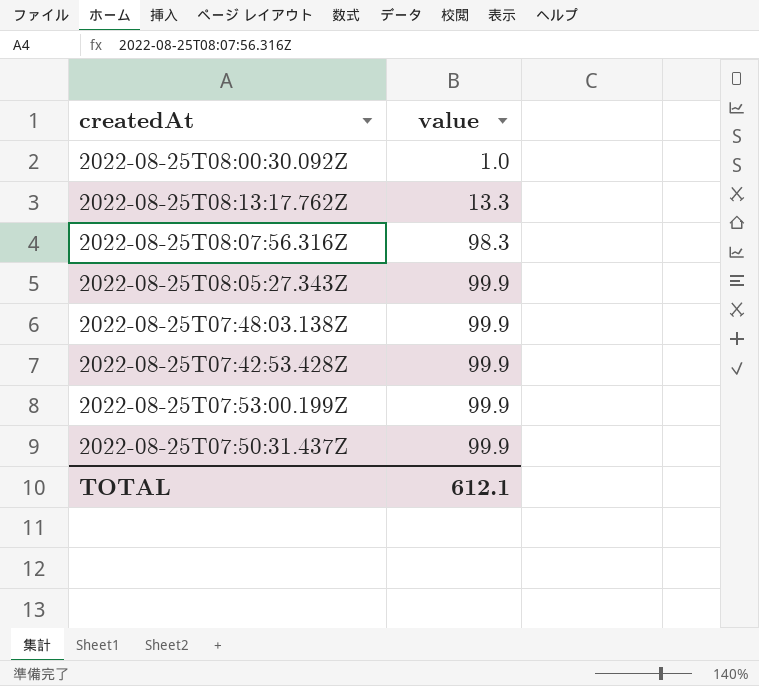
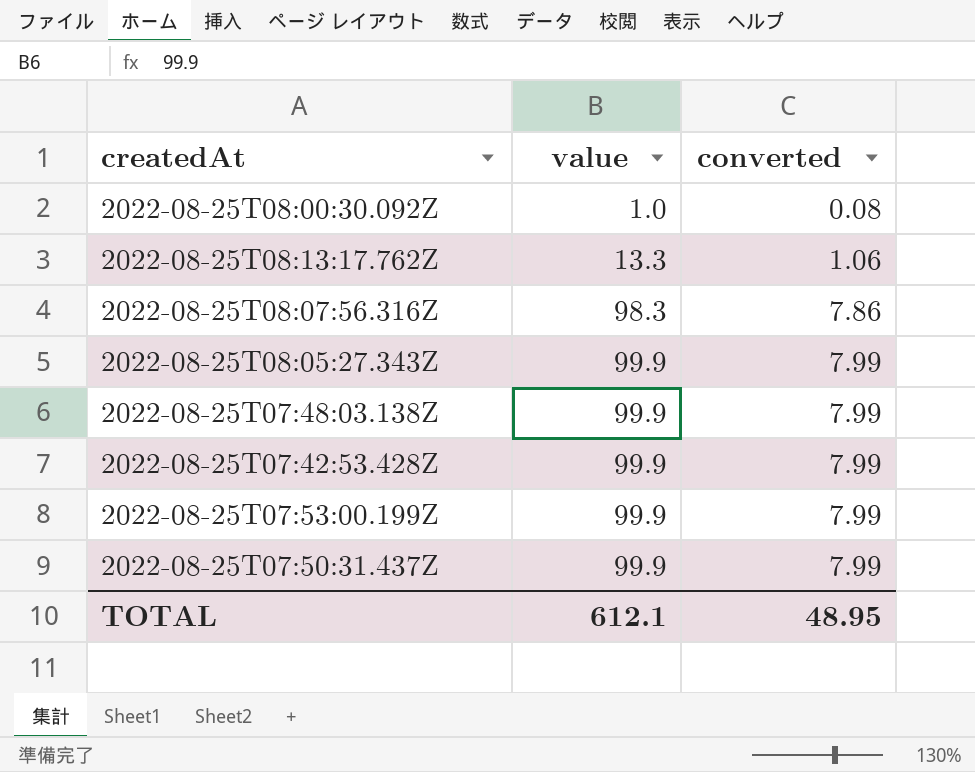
column converted | formula: none -> [value] * 0.08

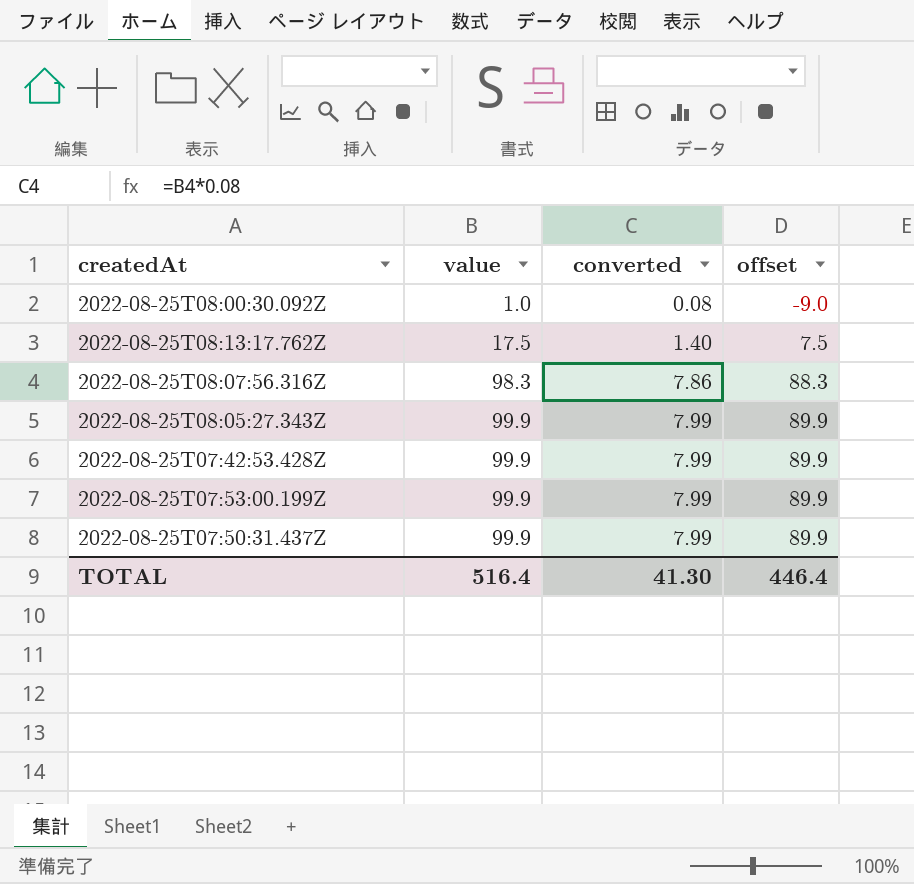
column offset | formula: none -> [value] - 10
row 2022-08-25T07:48:03.138Z: 99.9 | 7.99 -> none
2022-08-25T08:13:17.762Z | value: 13.3 -> 17.5
2022-08-25T08:13:17.762Z | converted: 1.06 -> 1.40
TOTAL | value: 612.1 -> 516.4
TOTAL | converted: 48.95 -> 41.30

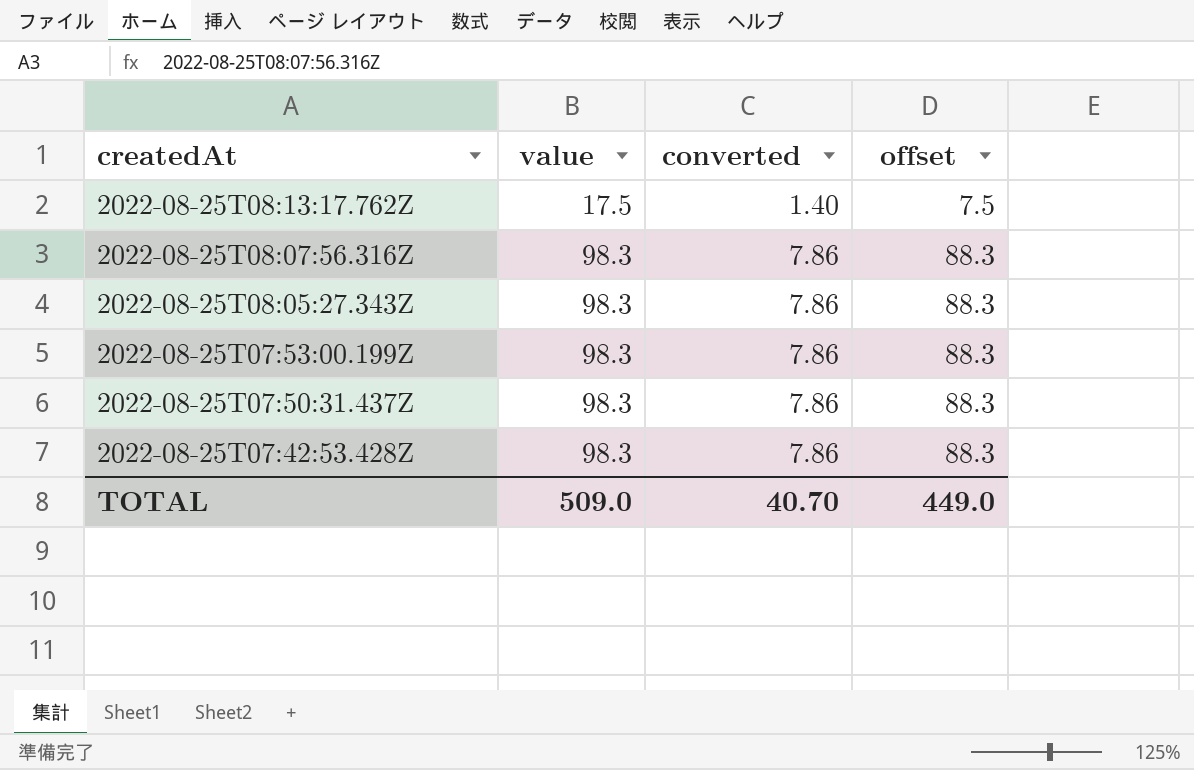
row order: value ascending -> createdAt descending
row 2022-08-25T08:00:30.092Z: 1.0 | 0.08 | -9.0 -> none
2022-08-25T08:05:27.343Z | value: 99.9 -> 98.3
2022-08-25T08:05:27.343Z | converted: 7.99 -> 7.86
2022-08-25T08:05:27.343Z | offset: 89.9 -> 88.3
2022-08-25T07:53:00.199Z | value: 99.9 -> 98.3
2022-08-25T07:53:00.199Z | converted: 7.99 -> 7.86
2022-08-25T07:53:00.199Z | offset: 89.9 -> 88.3
2022-08-25T07:50:31.437Z | value: 99.9 -> 98.3
2022-08-25T07:50:31.437Z | converted: 7.99 -> 7.86
2022-08-25T07:50:31.437Z | offset: 89.9 -> 88.3
2022-08-25T07:42:53.428Z | value: 99.9 -> 98.3
2022-08-25T07:42:53.428Z | converted: 7.99 -> 7.86
2022-08-25T07:42:53.428Z | offset: 89.9 -> 88.3
TOTAL | value: 516.4 -> 509.0
TOTAL | converted: 41.30 -> 40.70
TOTAL | offset: 446.4 -> 449.0

